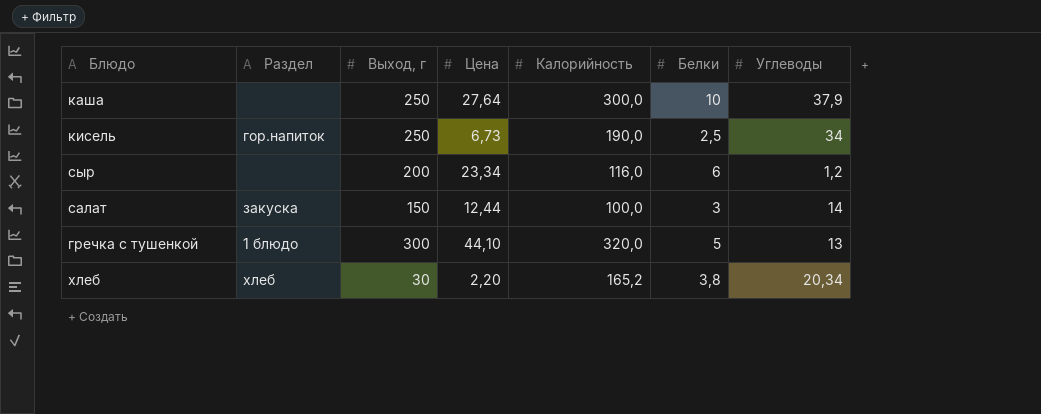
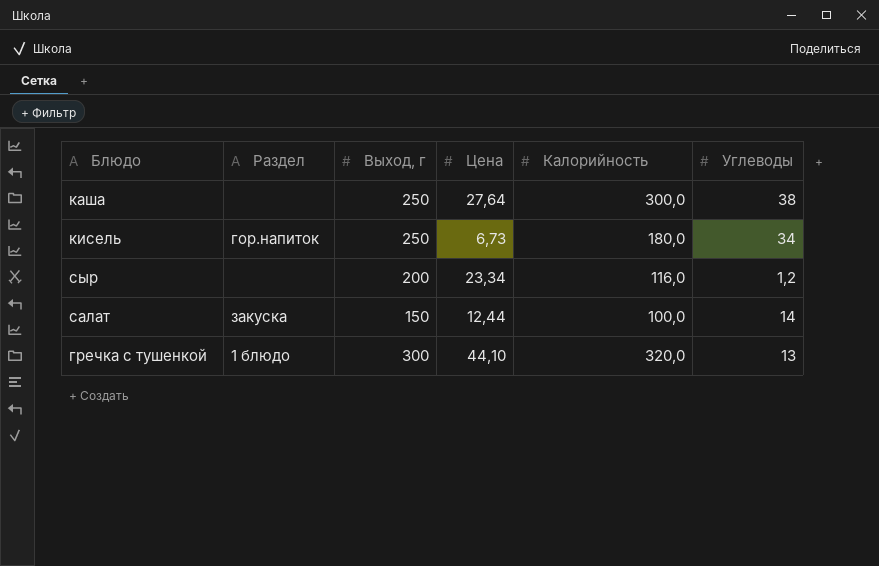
column Белки | position: 6 -> none
row хлеб: хлеб | 30 | 2,20 | 165,2 | 3,8 | 20,34 -> none
каша | Углеводы: 37,9 -> 38
кисель | Калорийность: 190,0 -> 180,0

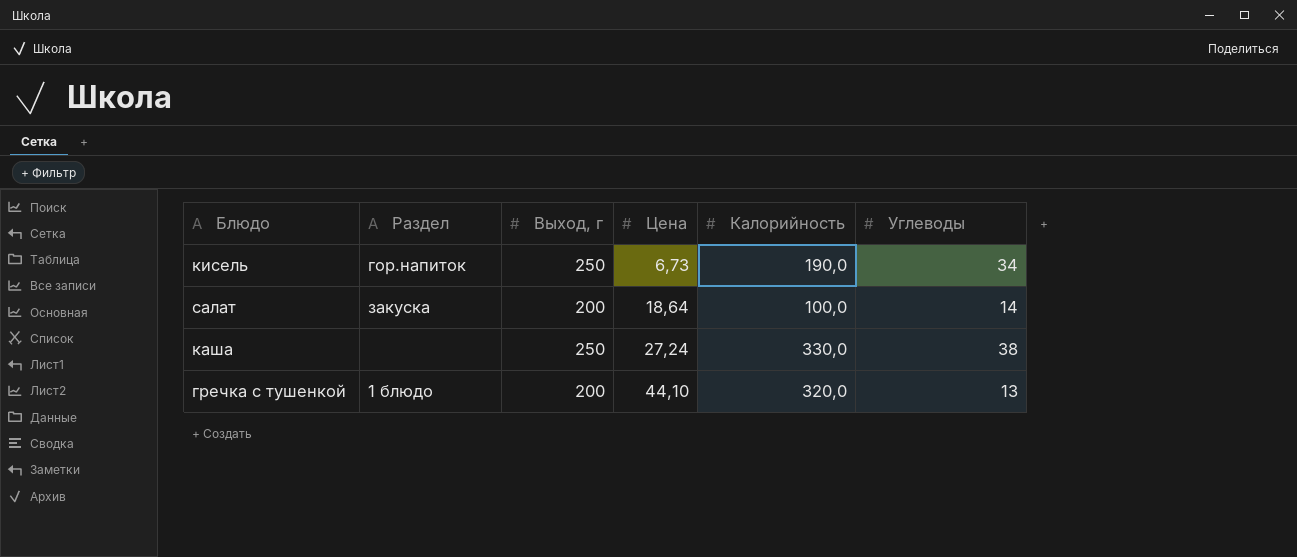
row order: none -> Цена ascending
row сыр: none | 200 | 23,34 | 116,0 | 1,2 -> none
кисель | Калорийность: 180,0 -> 190,0
салат | Выход, г: 150 -> 200
салат | Цена: 12,44 -> 18,64
каша | Цена: 27,64 -> 27,24
каша | Калорийность: 300,0 -> 330,0
гречка с тушенкой | Выход, г: 300 -> 200

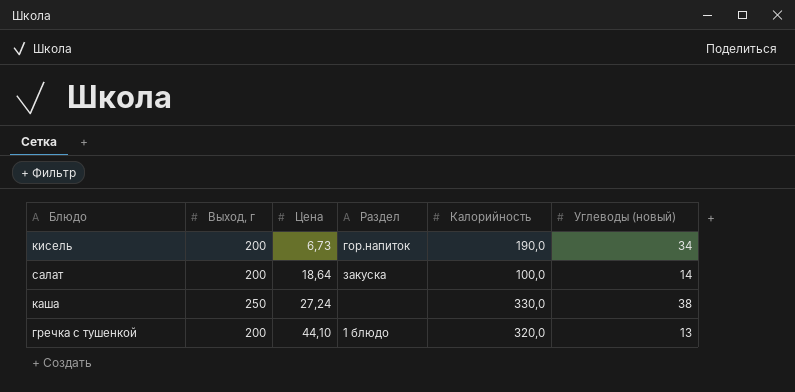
column Раздел | position: 2 -> 4
column name: Углеводы -> Углеводы (новый)
кисель | Выход, г: 250 -> 200

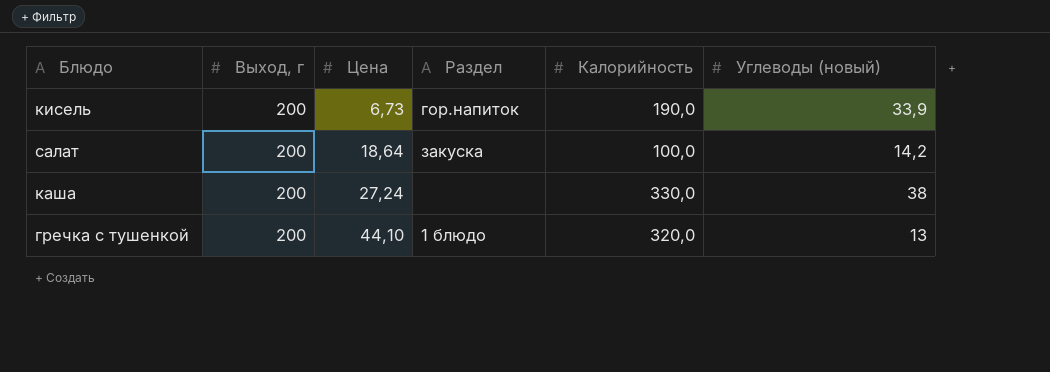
кисель | Углеводы (новый): 34 -> 33,9
салат | Углеводы (новый): 14 -> 14,2
каша | Выход, г: 250 -> 200

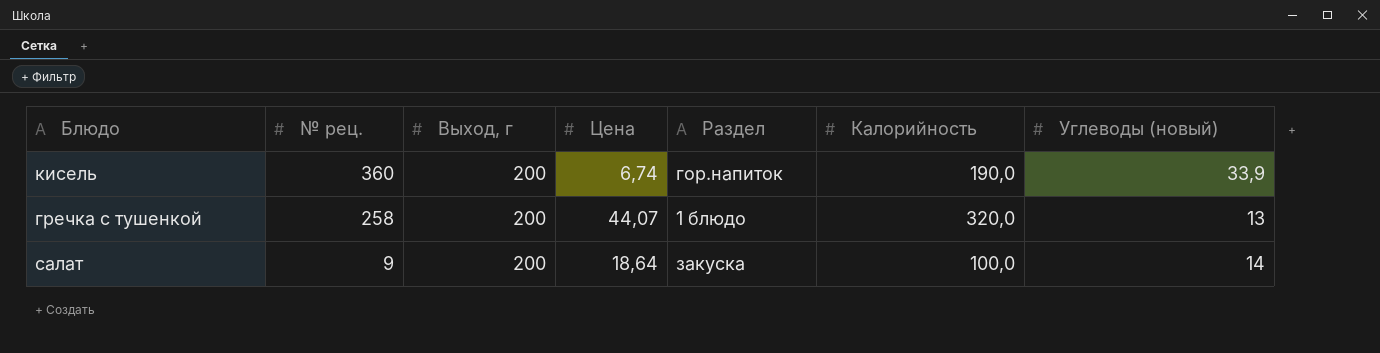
row order: Цена ascending -> № рец. descending
column № рец. | position: none -> 2
row каша: 200 | 27,24 | none | 330,0 | 38 -> none
кисель | Цена: 6,73 -> 6,74
гречка с тушенкой | Цена: 44,10 -> 44,07
салат | Углеводы (новый): 14,2 -> 14

